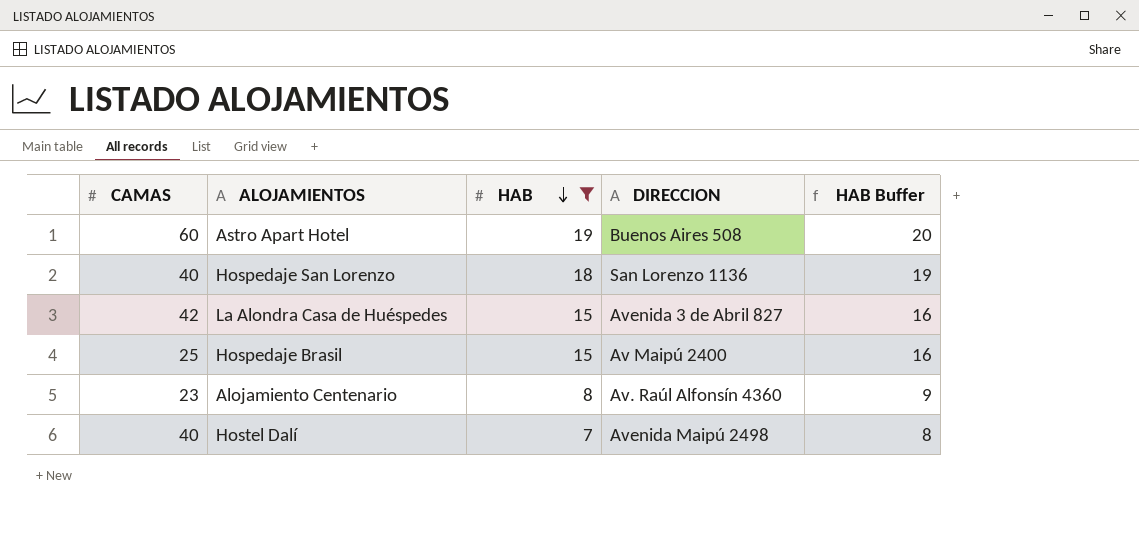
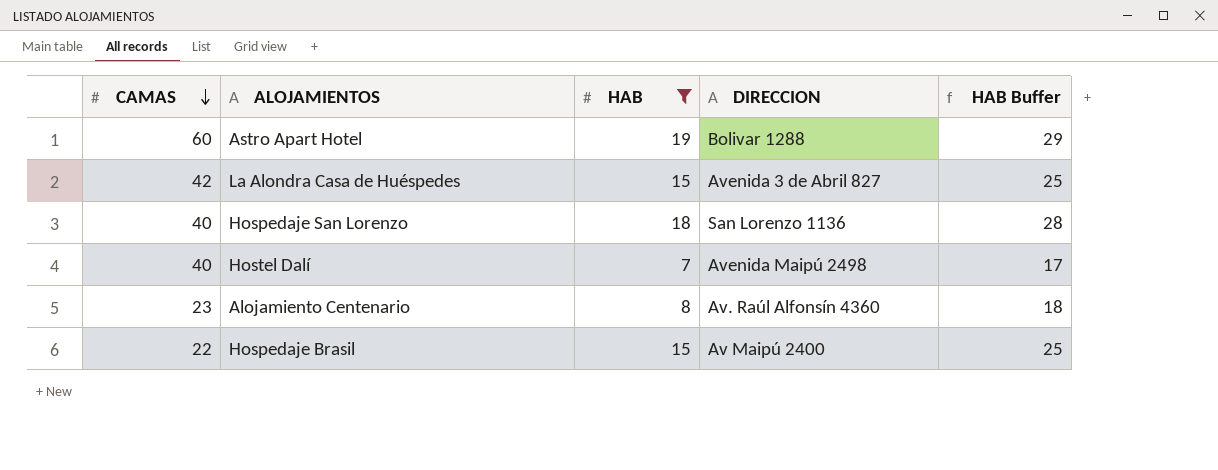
row order: HAB descending -> CAMAS descending
column HAB Buffer | formula: [HAB] + 1 -> [HAB] + 10
Astro Apart Hotel | DIRECCION: Buenos Aires 508 -> Bolivar 1288
Hospedaje Brasil | CAMAS: 25 -> 22

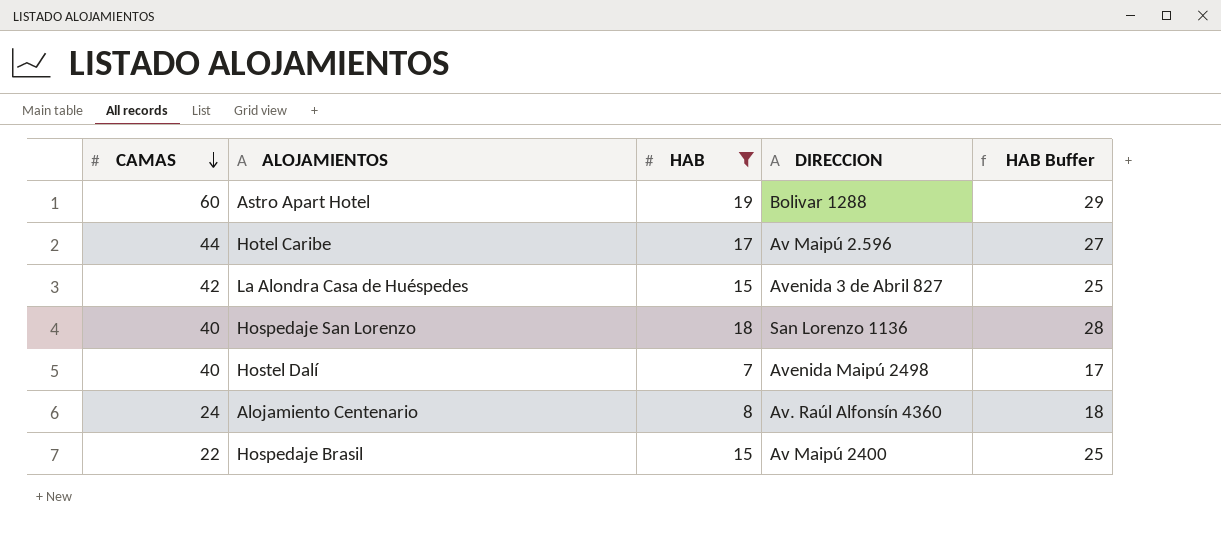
row Hotel Caribe: none -> 44 | 17 | Av Maipú 2.596 | 27
Alojamiento Centenario | CAMAS: 23 -> 24

